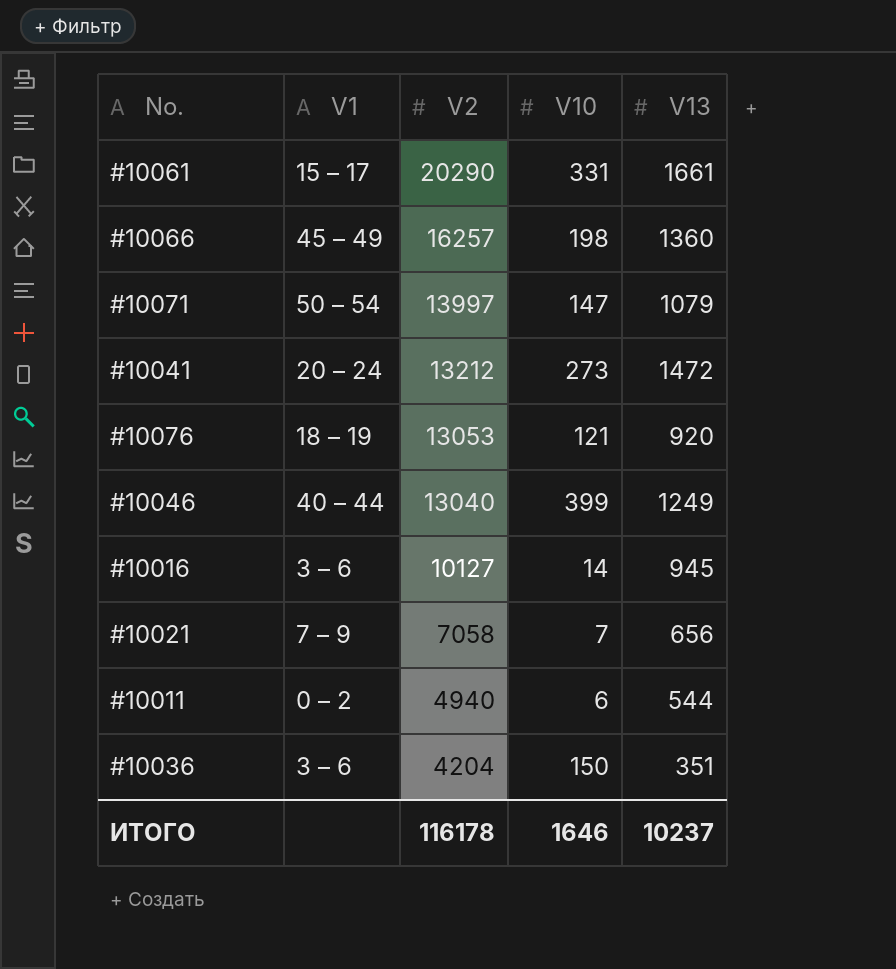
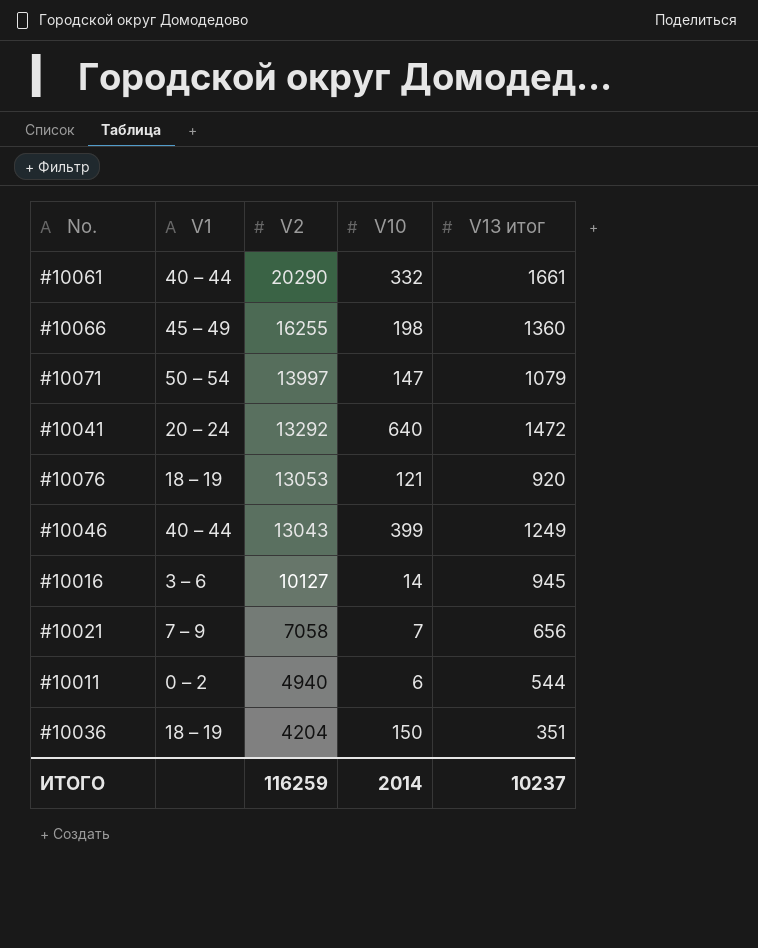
column name: V13 -> V13 итог
#10061 | V1: 15 – 17 -> 40 – 44
#10061 | V10: 331 -> 332
#10066 | V2: 16257 -> 16255
#10041 | V2: 13212 -> 13292
#10041 | V10: 273 -> 640
#10046 | V2: 13040 -> 13043
#10036 | V1: 3 – 6 -> 18 – 19
ИТОГО | V2: 116178 -> 116259
ИТОГО | V10: 1646 -> 2014

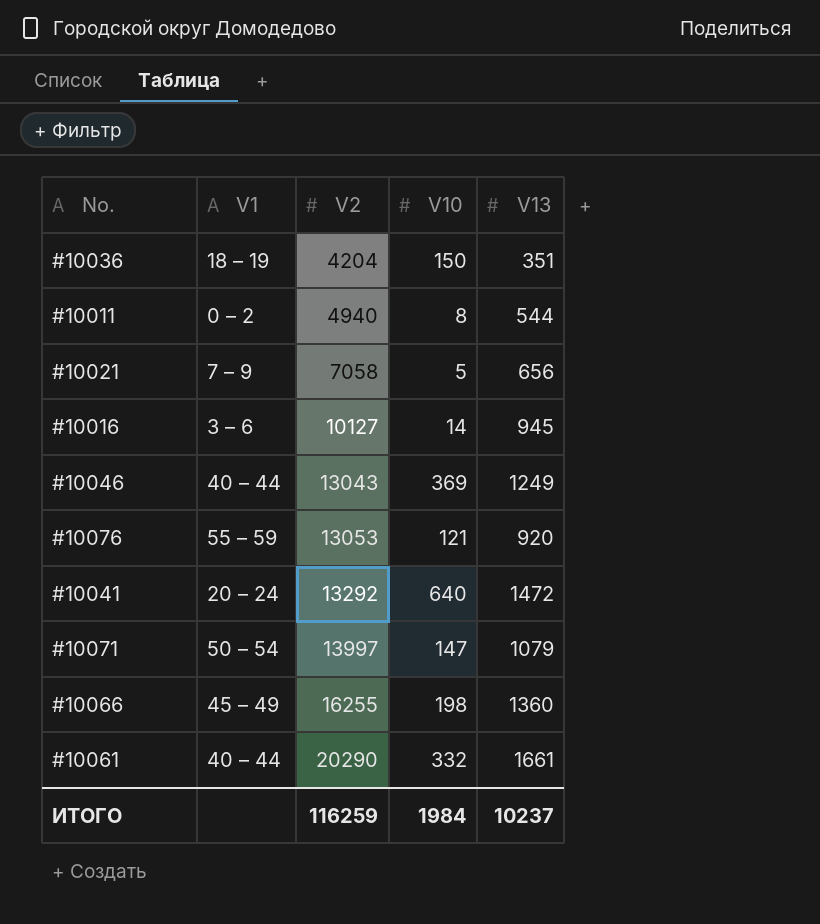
row order: V2 descending -> V2 ascending
column name: V13 итог -> V13
#10011 | V10: 6 -> 8
#10021 | V10: 7 -> 5
#10046 | V10: 399 -> 369
#10076 | V1: 18 – 19 -> 55 – 59
ИТОГО | V10: 2014 -> 1984

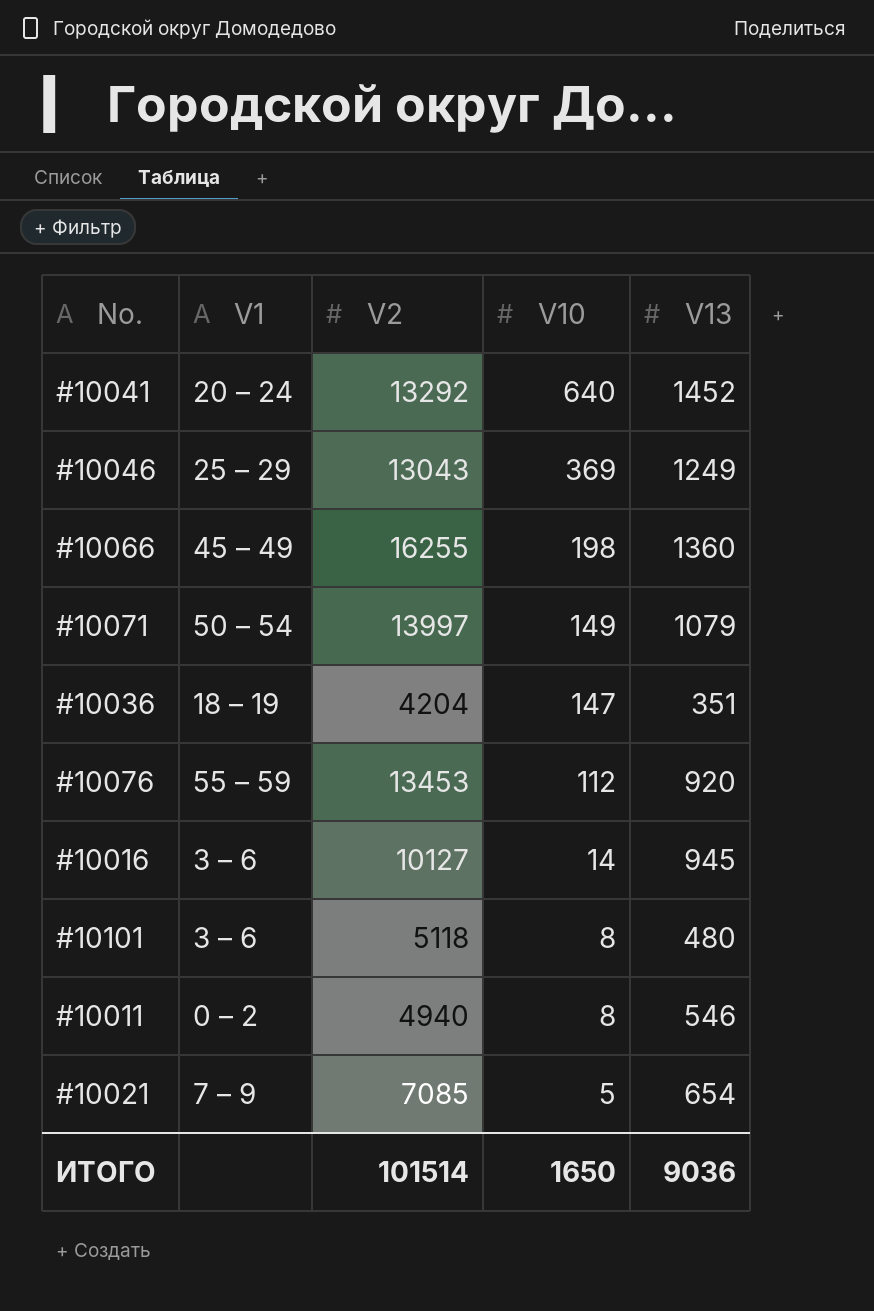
row order: V2 ascending -> V10 descending
row #10061: 40 – 44 | 20290 | 332 | 1661 -> none
#10041 | V13: 1472 -> 1452
#10046 | V1: 40 – 44 -> 25 – 29
#10071 | V10: 147 -> 149
#10036 | V10: 150 -> 147
#10076 | V2: 13053 -> 13453
#10076 | V10: 121 -> 112
row #10101: none -> 3 – 6 | 5118 | 8 | 480
#10011 | V13: 544 -> 546
#10021 | V2: 7058 -> 7085
#10021 | V13: 656 -> 654
ИТОГО | V2: 116259 -> 101514
ИТОГО | V10: 1984 -> 1650
ИТОГО | V13: 10237 -> 9036

